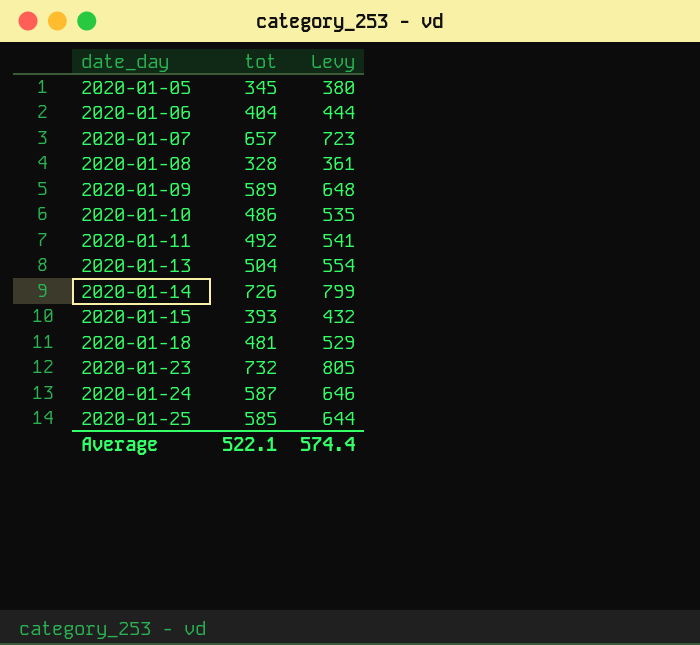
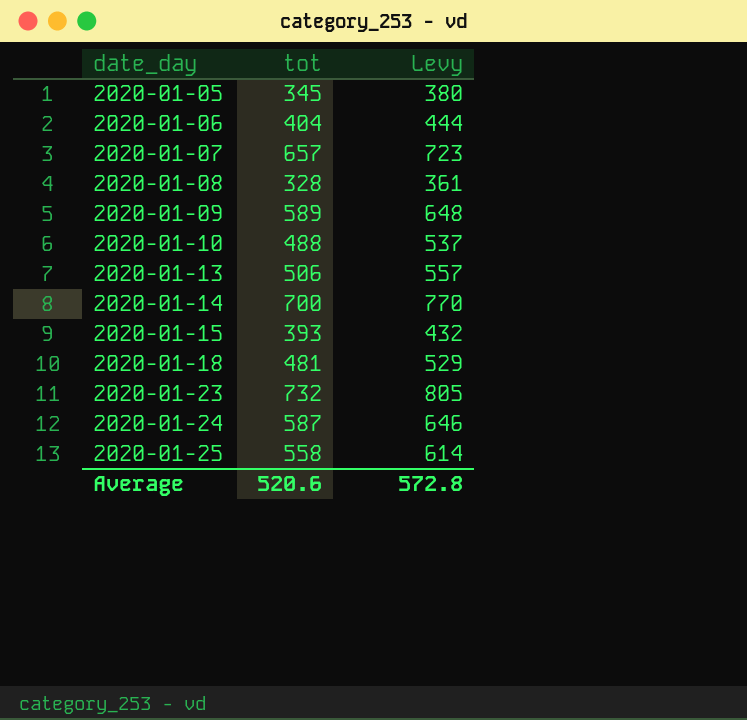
row 2020-01-11: 492 | 541 -> none
2020-01-10 | tot: 486 -> 488
2020-01-10 | Levy: 535 -> 537
2020-01-13 | tot: 504 -> 506
2020-01-13 | Levy: 554 -> 557
2020-01-14 | tot: 726 -> 700
2020-01-14 | Levy: 799 -> 770
2020-01-25 | tot: 585 -> 558
2020-01-25 | Levy: 644 -> 614
Average | tot: 522.1 -> 520.6
Average | Levy: 574.4 -> 572.8

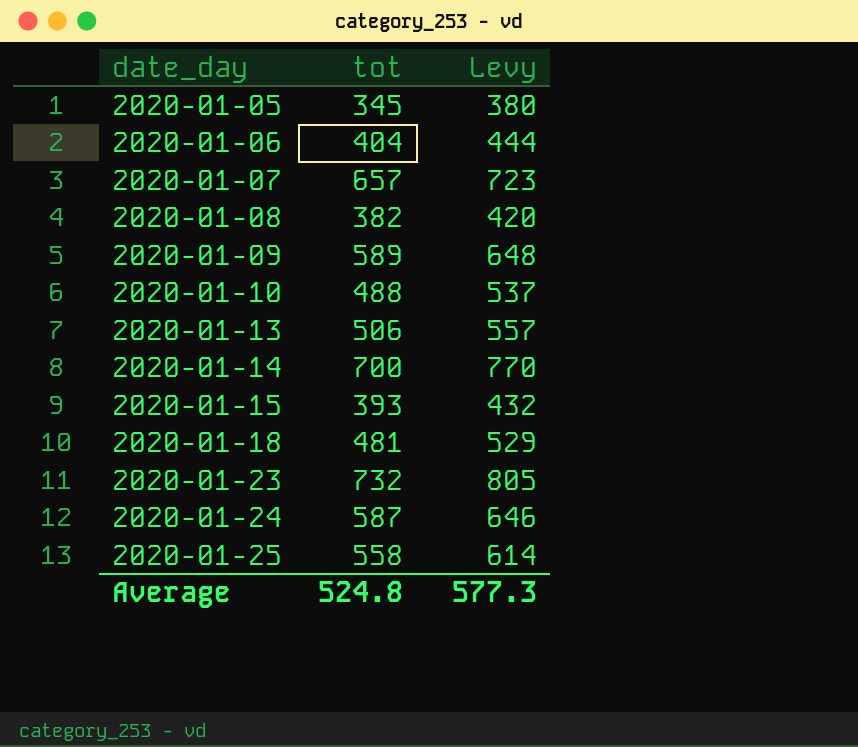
2020-01-08 | tot: 328 -> 382
2020-01-08 | Levy: 361 -> 420
Average | tot: 520.6 -> 524.8
Average | Levy: 572.8 -> 577.3

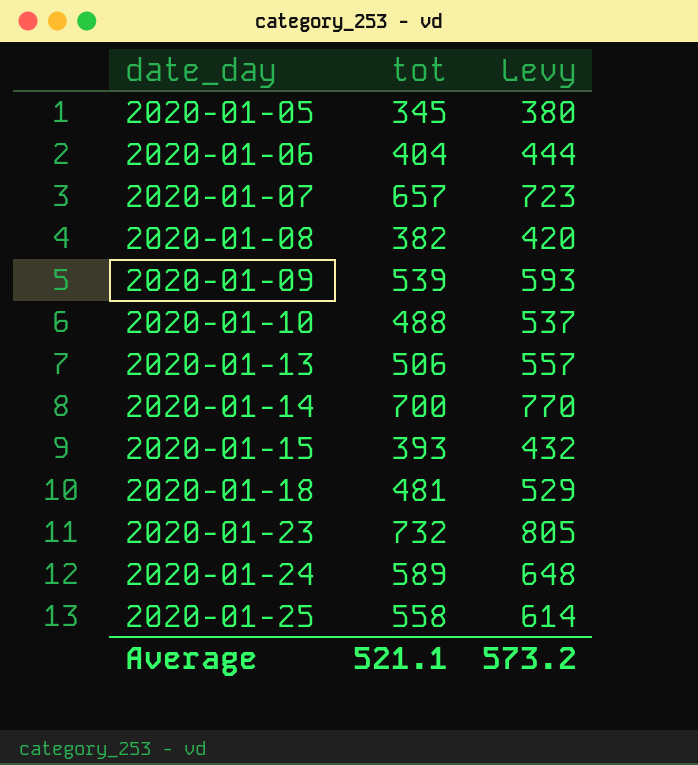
2020-01-09 | tot: 589 -> 539
2020-01-09 | Levy: 648 -> 593
2020-01-24 | tot: 587 -> 589
2020-01-24 | Levy: 646 -> 648
Average | tot: 524.8 -> 521.1
Average | Levy: 577.3 -> 573.2

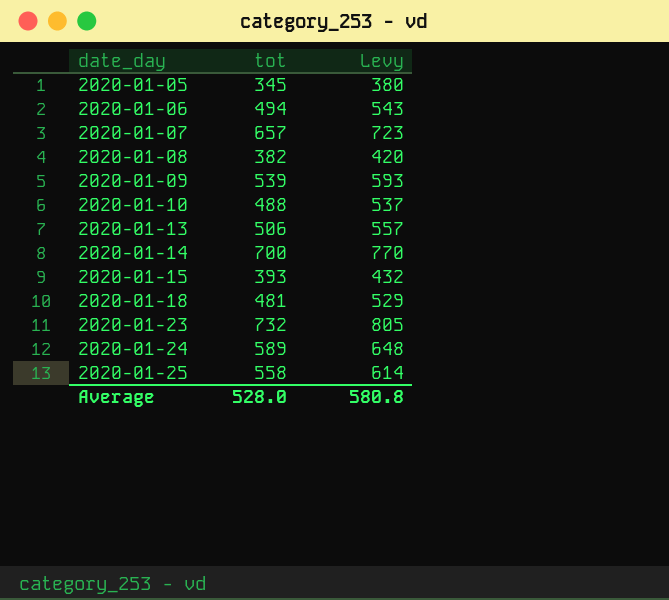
2020-01-06 | tot: 404 -> 494
2020-01-06 | Levy: 444 -> 543
Average | tot: 521.1 -> 528.0
Average | Levy: 573.2 -> 580.8

